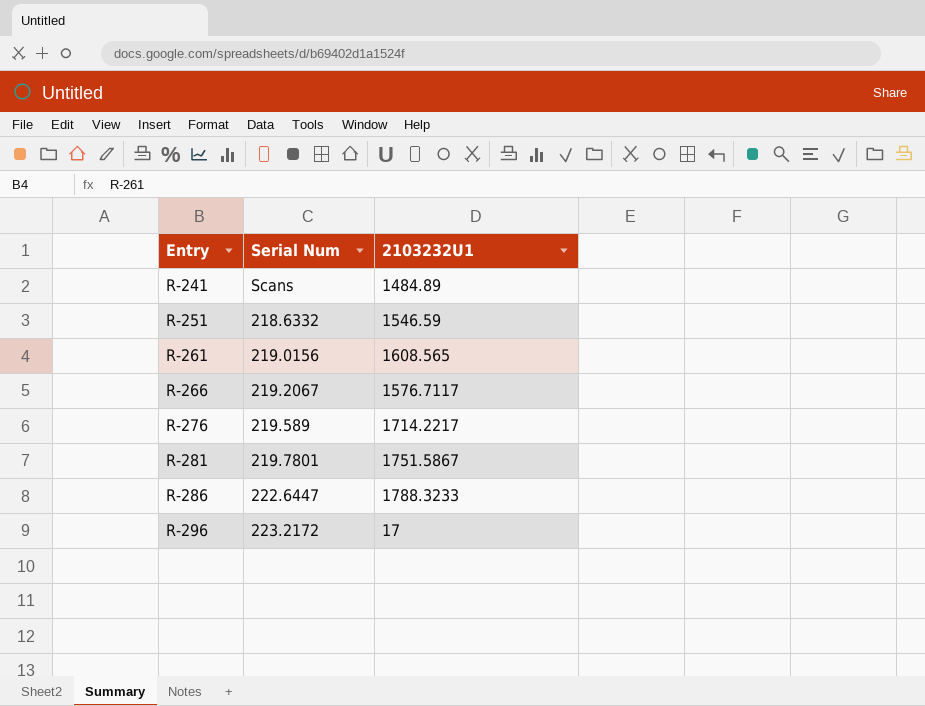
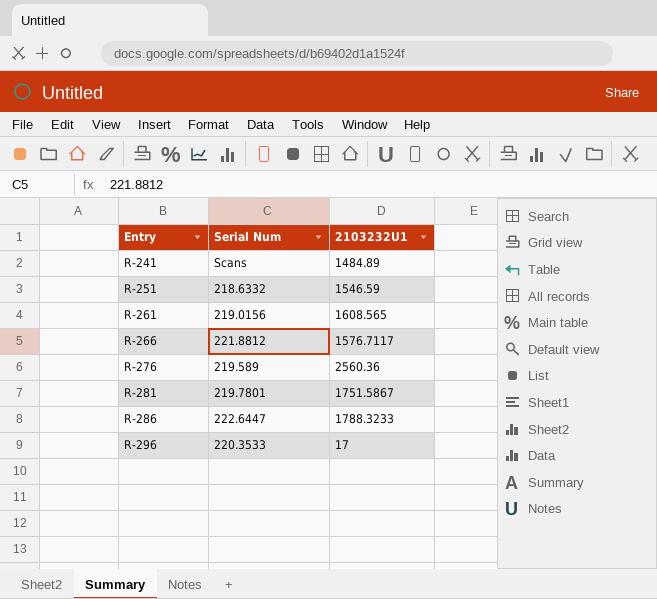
R-266 | Serial Num: 219.2067 -> 221.8812
R-276 | 2103232U1: 1714.2217 -> 2560.36
R-296 | Serial Num: 223.2172 -> 220.3533

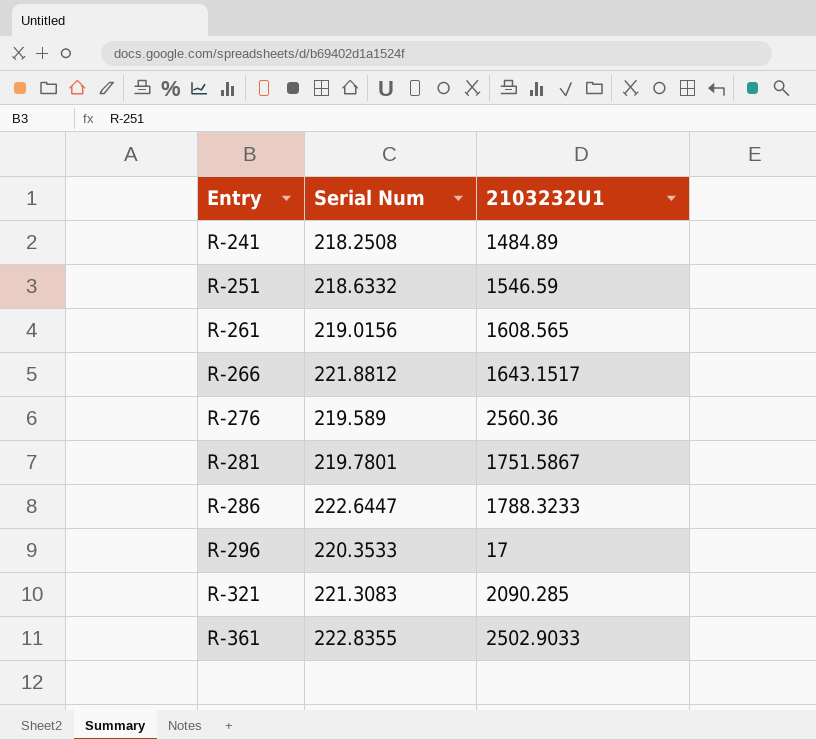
R-241 | Serial Num: Scans -> 218.2508
R-266 | 2103232U1: 1576.7117 -> 1643.1517
row R-321: none -> 221.3083 | 2090.285
row R-361: none -> 222.8355 | 2502.9033

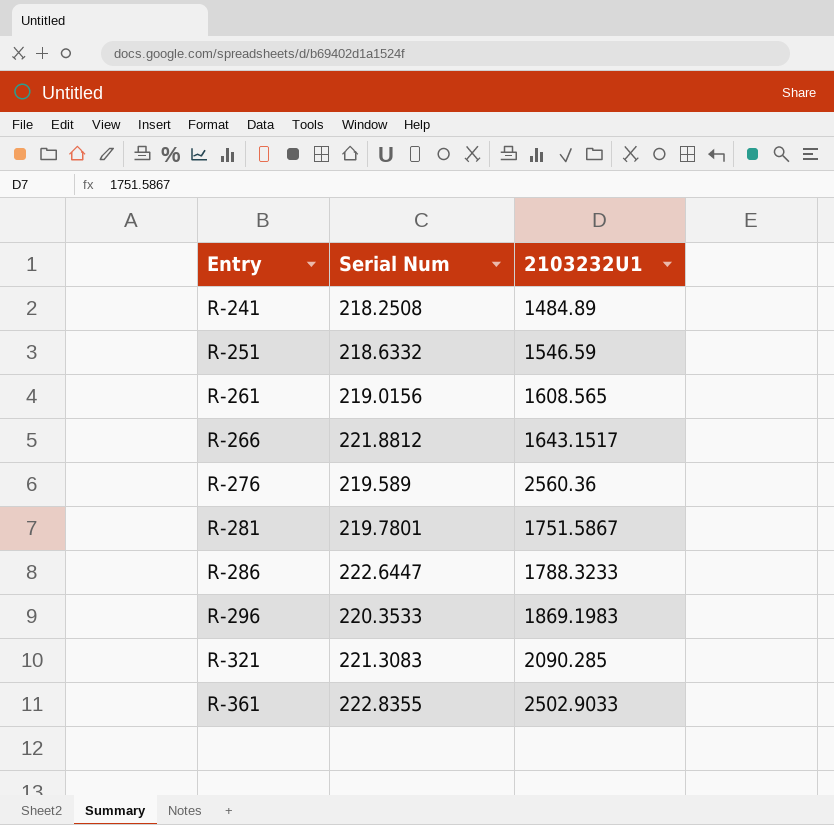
R-296 | 2103232U1: 17 -> 1869.1983

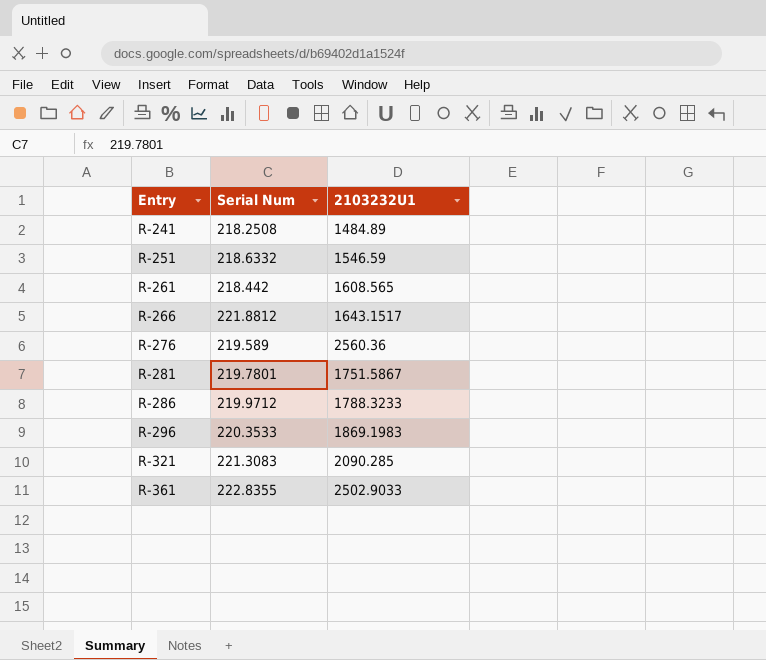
R-261 | Serial Num: 219.0156 -> 218.442
R-286 | Serial Num: 222.6447 -> 219.9712

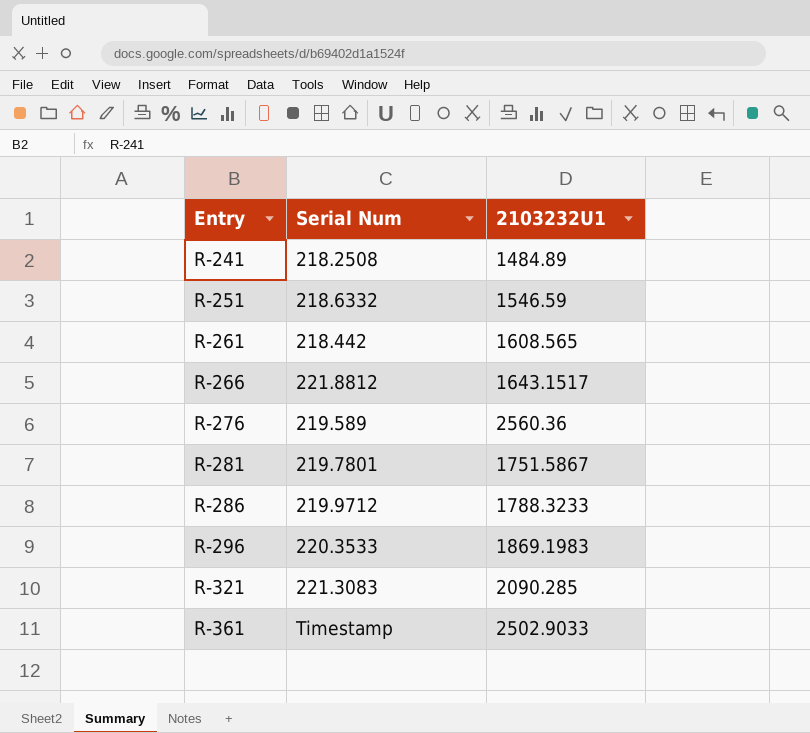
R-361 | Serial Num: 222.8355 -> Timestamp

